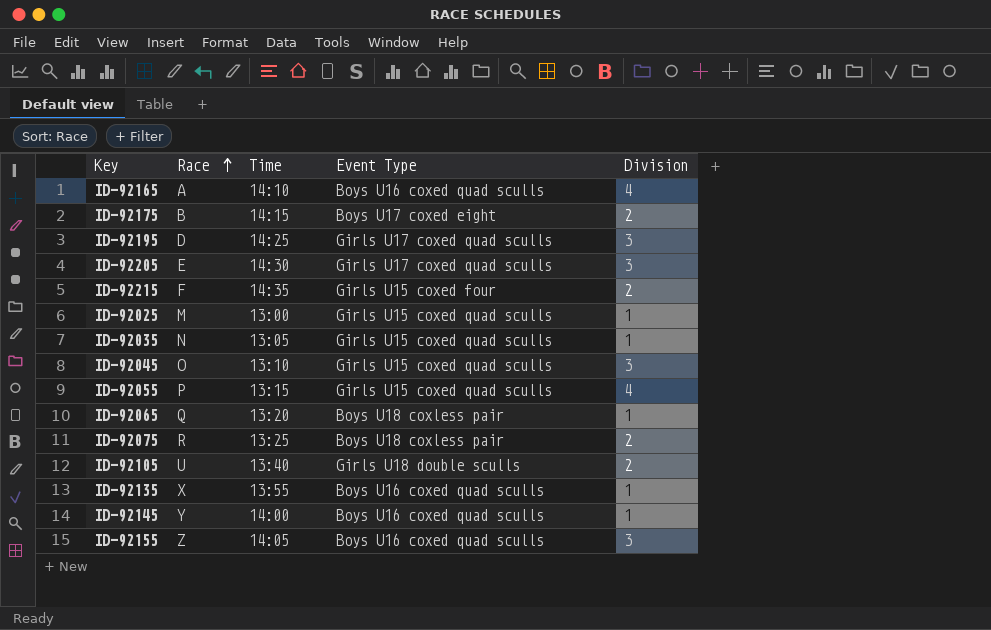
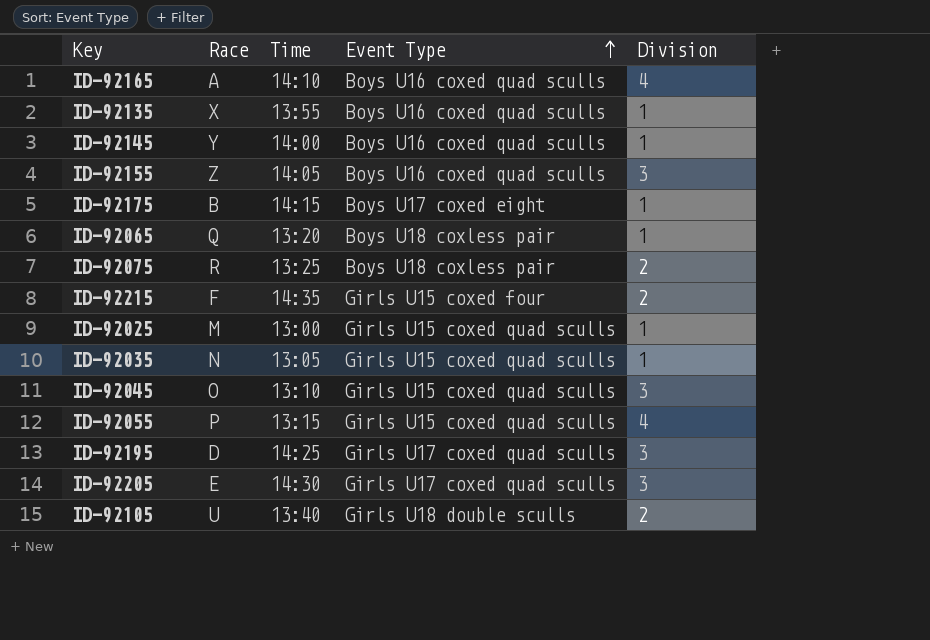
row order: Race ascending -> Event Type ascending
ID-92175 | Division: 2 -> 1

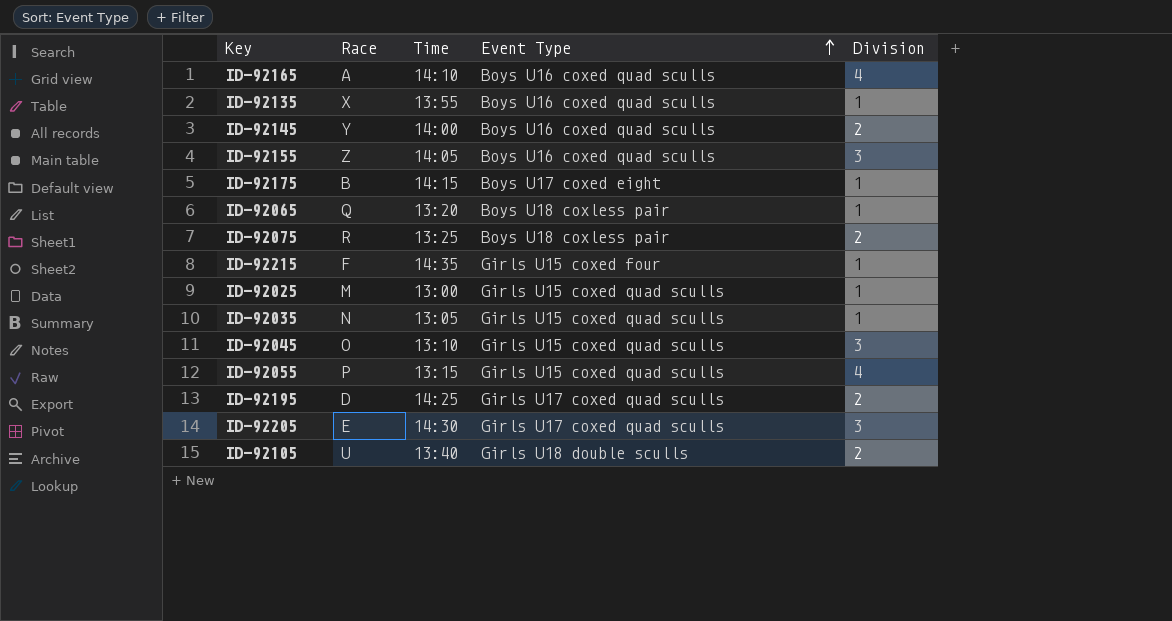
ID-92145 | Division: 1 -> 2
ID-92215 | Division: 2 -> 1
ID-92195 | Division: 3 -> 2

